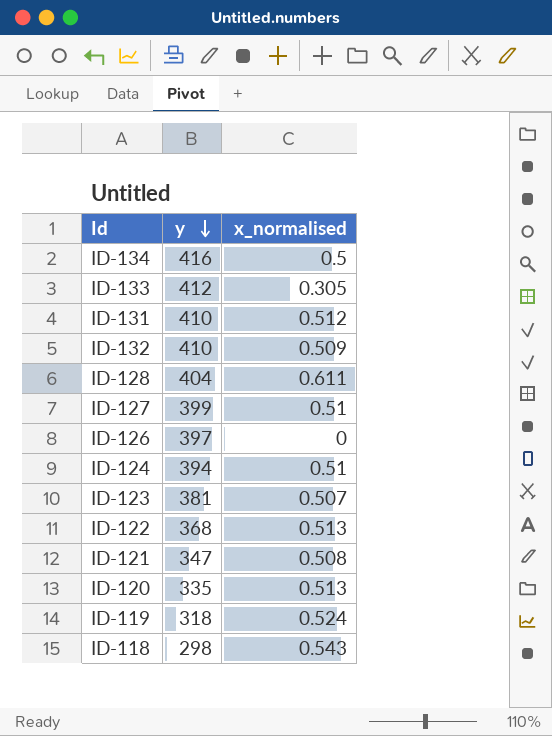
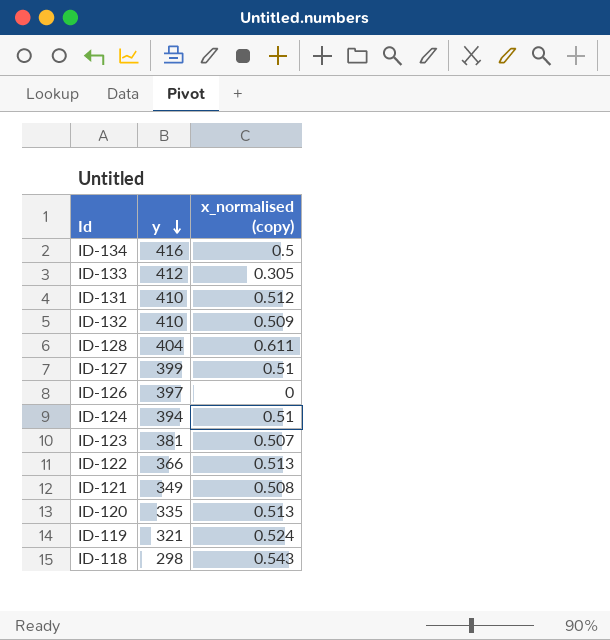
column name: x_normalised -> x_normalised (copy)
ID-122 | y: 368 -> 366
ID-121 | y: 347 -> 349
ID-119 | y: 318 -> 321

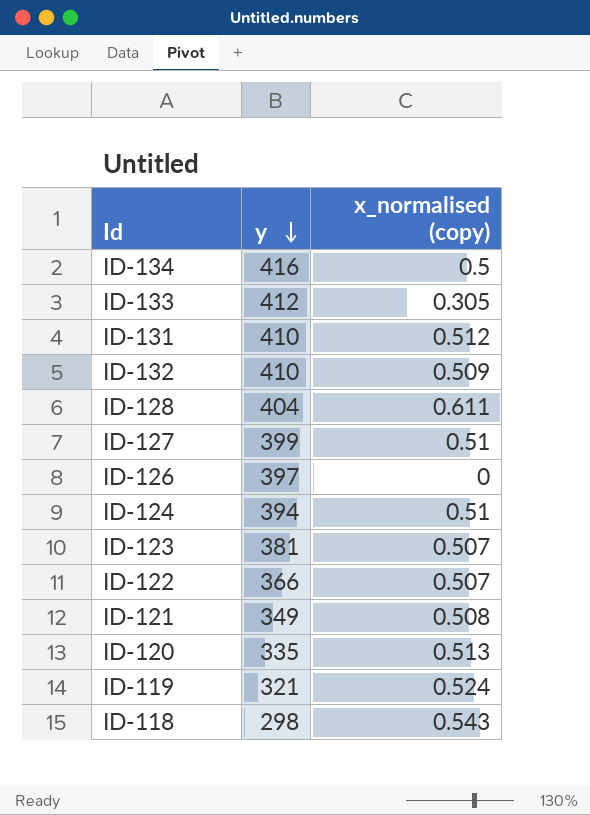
ID-122 | x_normalised (copy): 0.513 -> 0.507

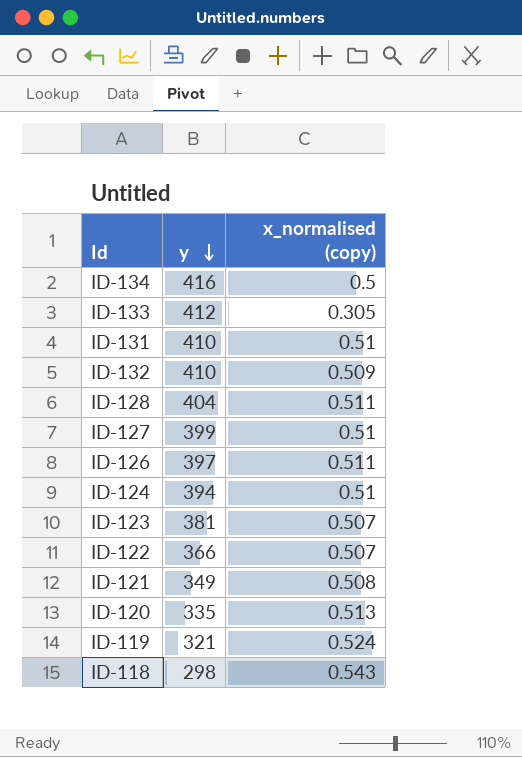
ID-131 | x_normalised (copy): 0.512 -> 0.51
ID-128 | x_normalised (copy): 0.611 -> 0.511
ID-126 | x_normalised (copy): 0 -> 0.511

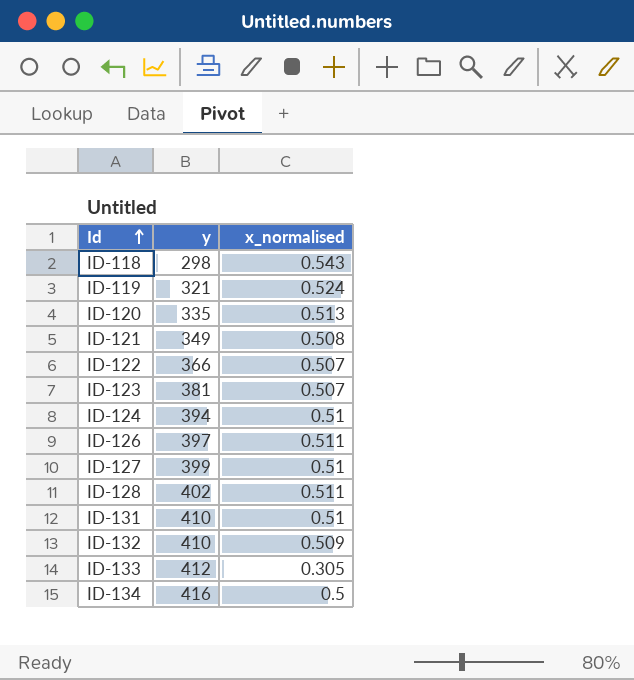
row order: y descending -> Id ascending
column name: x_normalised (copy) -> x_normalised
ID-128 | y: 404 -> 402

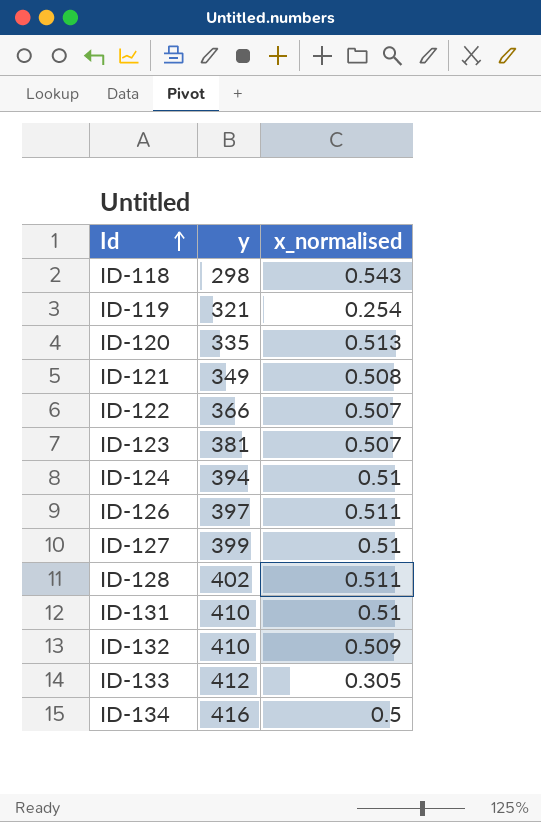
ID-119 | x_normalised: 0.524 -> 0.254

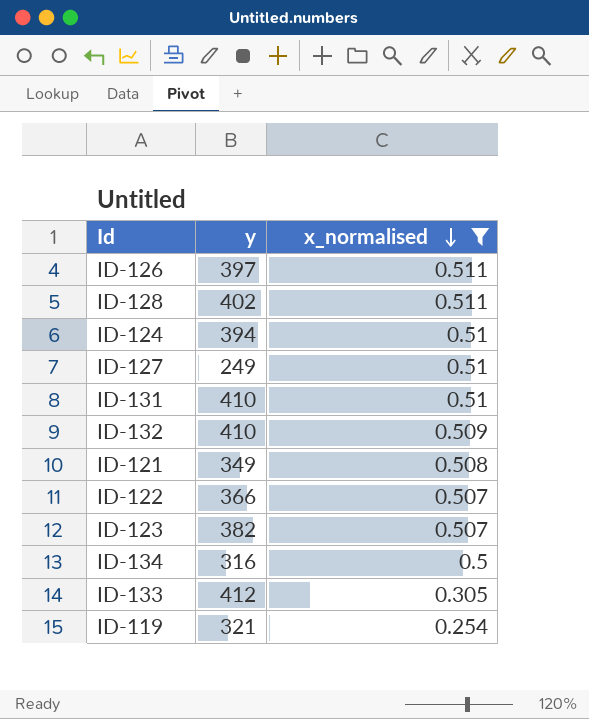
filter: none -> x_normalised <= 0.511
row order: Id ascending -> x_normalised descending
ID-127 | y: 399 -> 249
ID-123 | y: 381 -> 382
ID-134 | y: 416 -> 316

